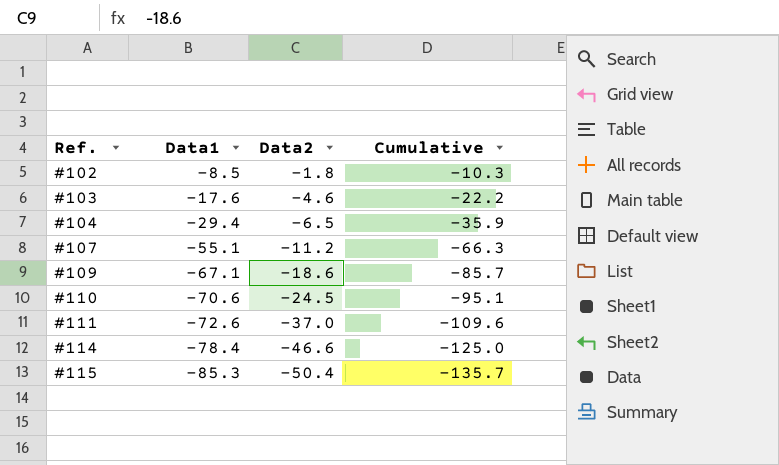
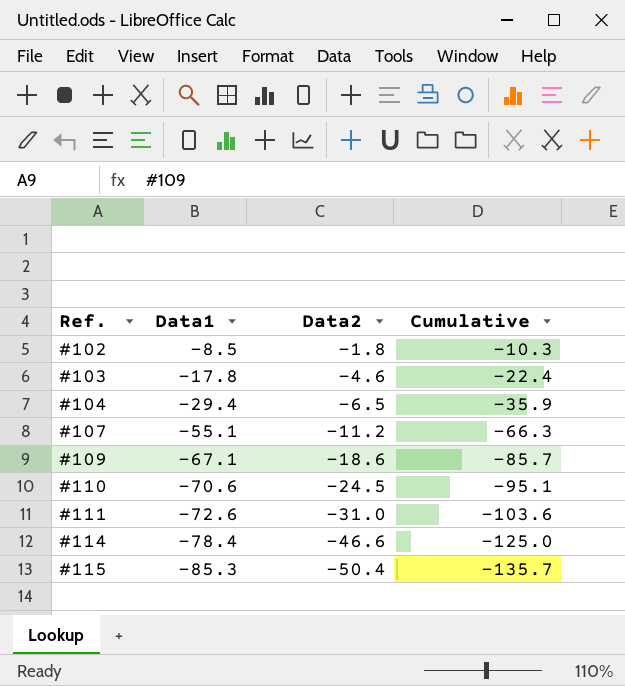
#103 | Data1: -17.6 -> -17.8
#103 | Cumulative: -22.2 -> -22.4
#111 | Data2: -37.0 -> -31.0
#111 | Cumulative: -109.6 -> -103.6

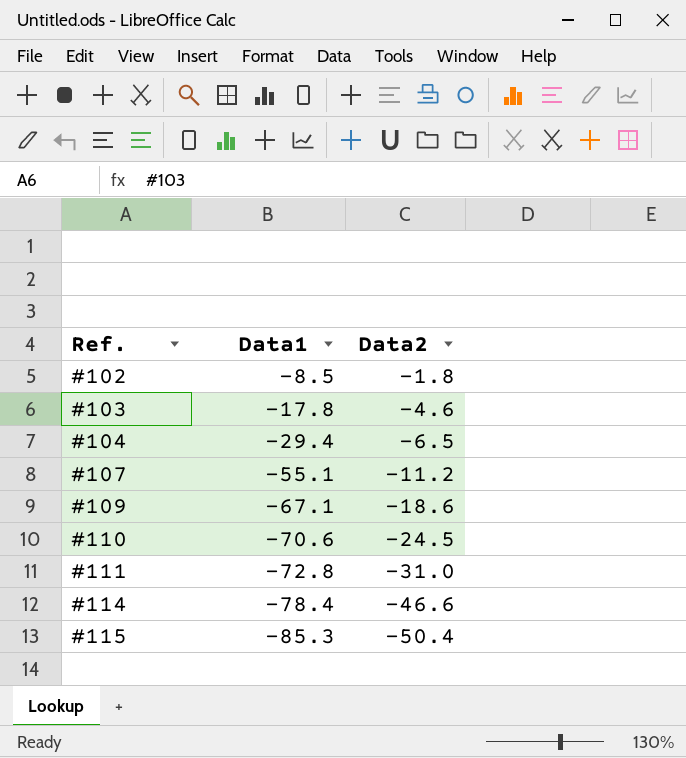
column Cumulative | formula: [Data1] + [Data2] -> none
#111 | Data1: -72.6 -> -72.8

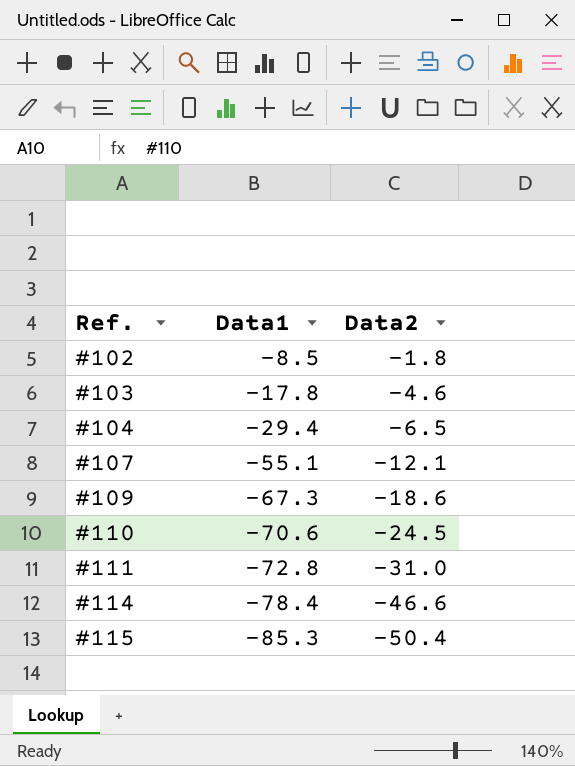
#107 | Data2: -11.2 -> -12.1
#109 | Data1: -67.1 -> -67.3

